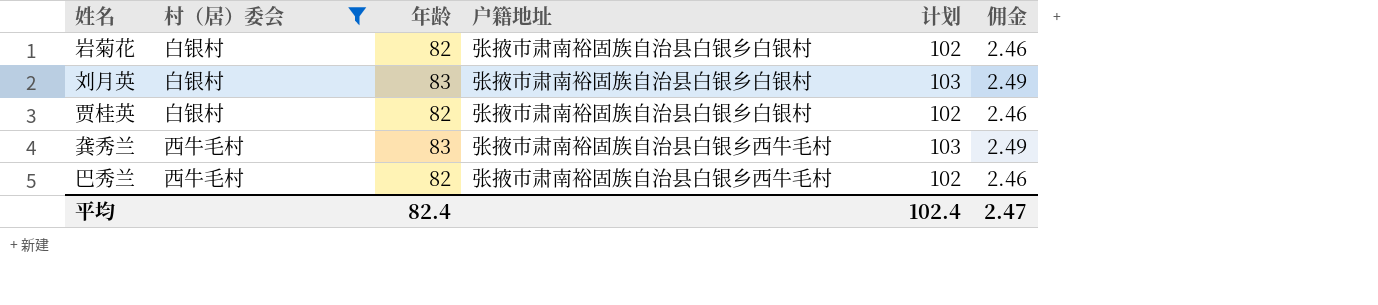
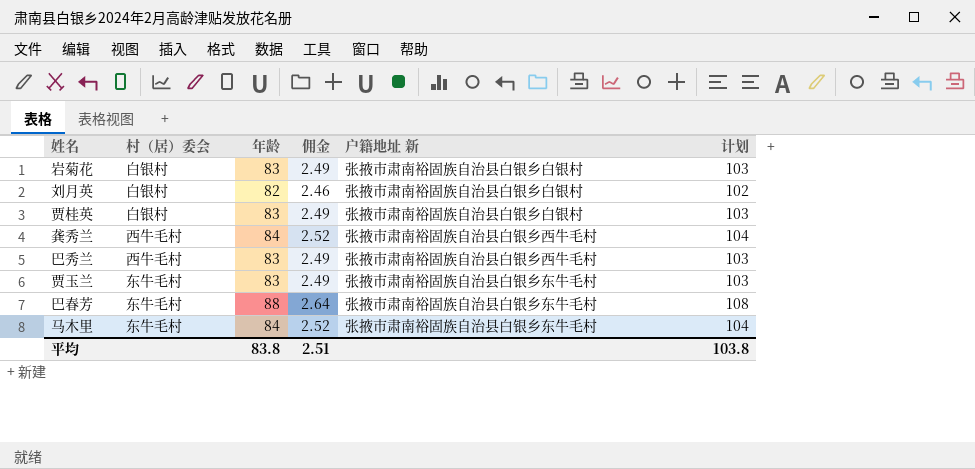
filter: 村（居）委会 != 东牛毛村 -> none
column 佣金 | position: 6 -> 4
column name: 户籍地址 -> 户籍地址 新
岩菊花 | 年龄: 82 -> 83
岩菊花 | 佣金: 2.46 -> 2.49
岩菊花 | 计划: 102 -> 103
刘月英 | 年龄: 83 -> 82
刘月英 | 佣金: 2.49 -> 2.46
刘月英 | 计划: 103 -> 102
贾桂英 | 年龄: 82 -> 83
贾桂英 | 佣金: 2.46 -> 2.49
贾桂英 | 计划: 102 -> 103
龚秀兰 | 年龄: 83 -> 84
龚秀兰 | 佣金: 2.49 -> 2.52
龚秀兰 | 计划: 103 -> 104
巴秀兰 | 年龄: 82 -> 83
巴秀兰 | 佣金: 2.46 -> 2.49
巴秀兰 | 计划: 102 -> 103
平均 | 年龄: 82.4 -> 83.8
平均 | 佣金: 2.47 -> 2.51
平均 | 计划: 102.4 -> 103.8

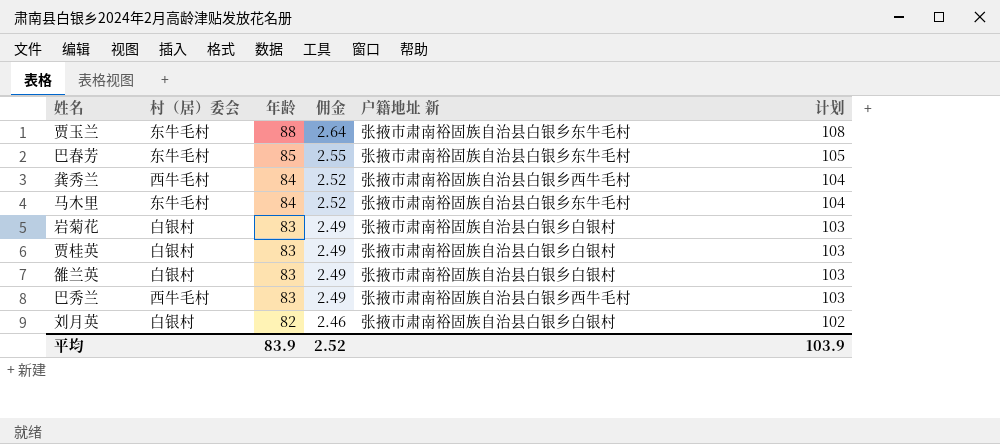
row order: none -> 年龄 descending
贾玉兰 | 年龄: 83 -> 88
贾玉兰 | 佣金: 2.49 -> 2.64
贾玉兰 | 计划: 103 -> 108
巴春芳 | 年龄: 88 -> 85
巴春芳 | 佣金: 2.64 -> 2.55
巴春芳 | 计划: 108 -> 105
row 雒兰英: none -> 白银村 | 83 | 2.49 | 张掖市肃南裕固族自治县白银乡白银村 | 103
平均 | 年龄: 83.8 -> 83.9
平均 | 佣金: 2.51 -> 2.52
平均 | 计划: 103.8 -> 103.9

